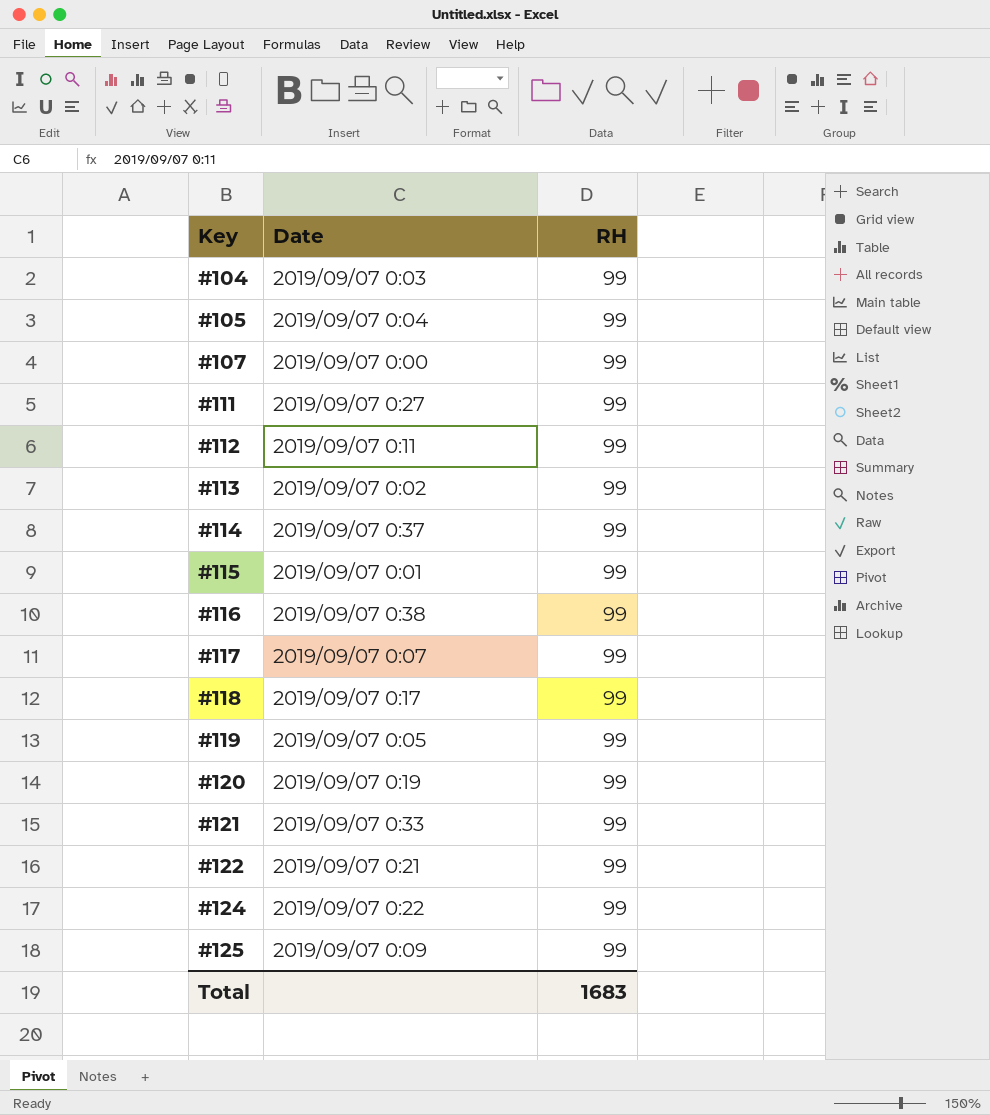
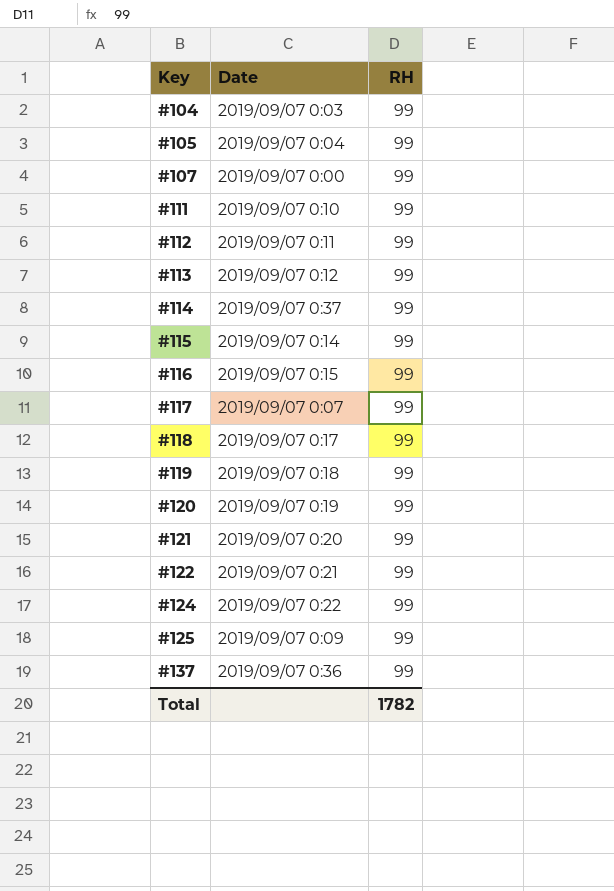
#111 | Date: 2019/09/07 0:27 -> 2019/09/07 0:10
#113 | Date: 2019/09/07 0:02 -> 2019/09/07 0:12
#115 | Date: 2019/09/07 0:01 -> 2019/09/07 0:14
#116 | Date: 2019/09/07 0:38 -> 2019/09/07 0:15
#119 | Date: 2019/09/07 0:05 -> 2019/09/07 0:18
#121 | Date: 2019/09/07 0:33 -> 2019/09/07 0:20
row #137: none -> 2019/09/07 0:36 | 99
Total | RH: 1683 -> 1782

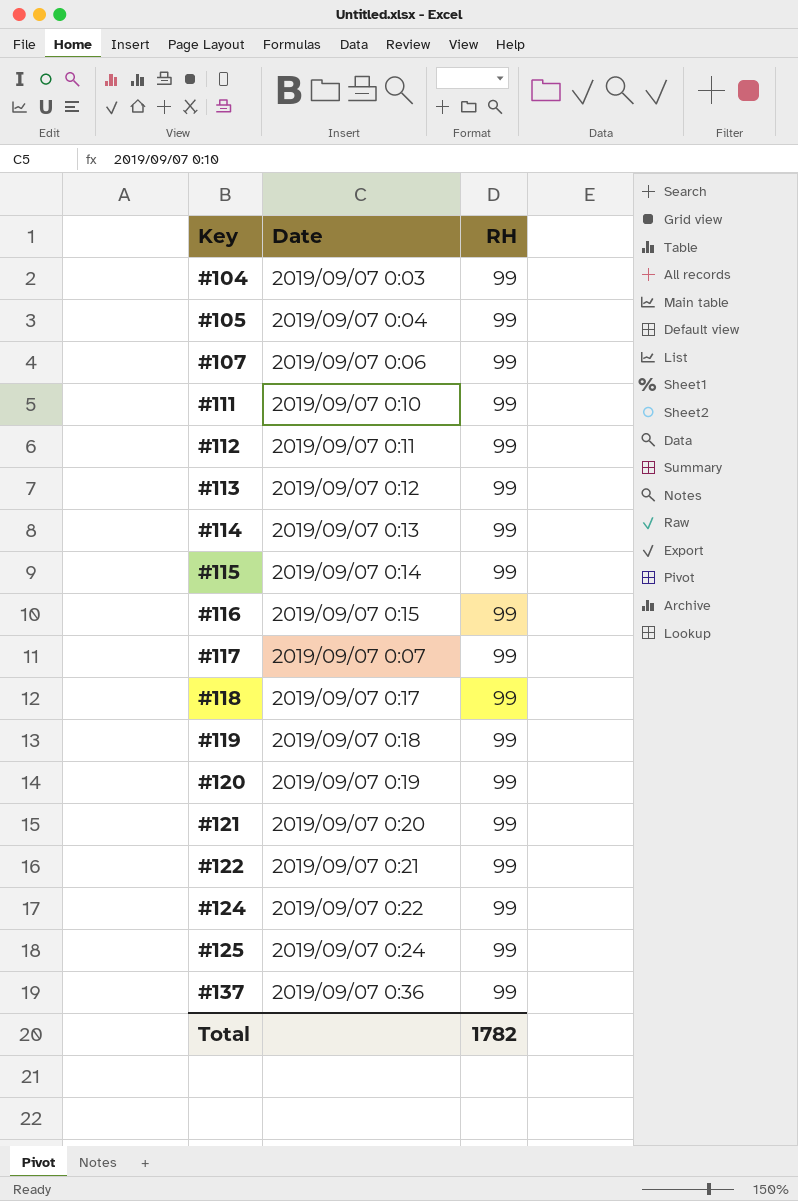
#107 | Date: 2019/09/07 0:00 -> 2019/09/07 0:06
#114 | Date: 2019/09/07 0:37 -> 2019/09/07 0:13
#125 | Date: 2019/09/07 0:09 -> 2019/09/07 0:24

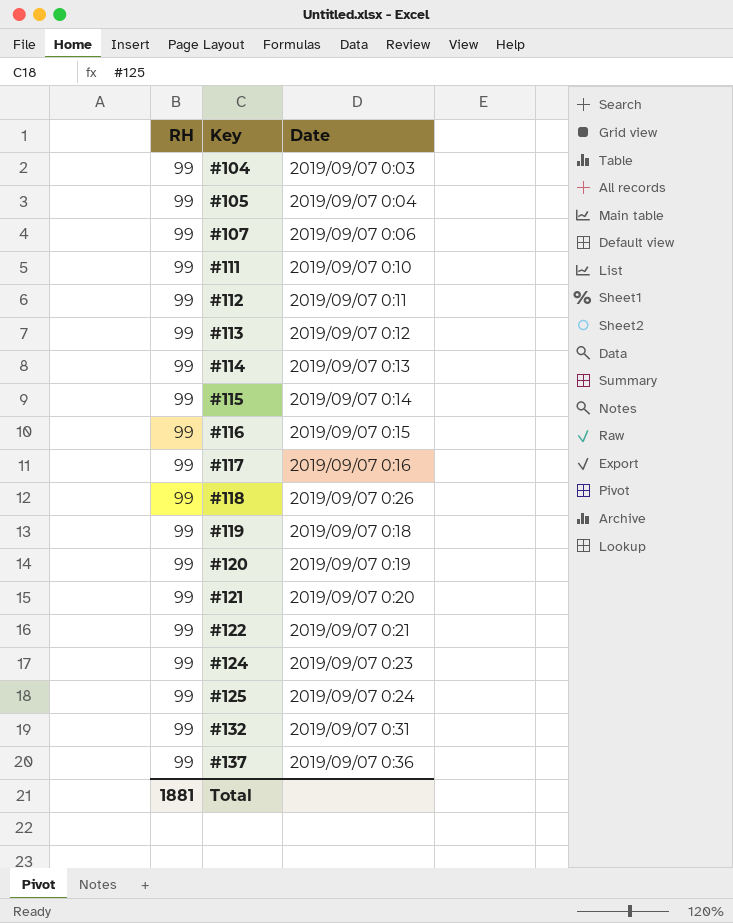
column RH | position: 3 -> 1
#117 | Date: 2019/09/07 0:07 -> 2019/09/07 0:16
#118 | Date: 2019/09/07 0:17 -> 2019/09/07 0:26
#124 | Date: 2019/09/07 0:22 -> 2019/09/07 0:23
row #132: none -> 99 | 2019/09/07 0:31
Total | RH: 1782 -> 1881

